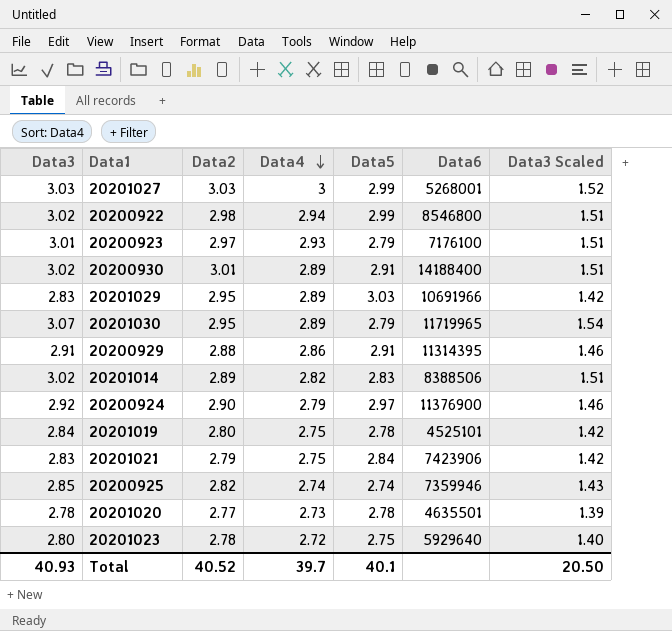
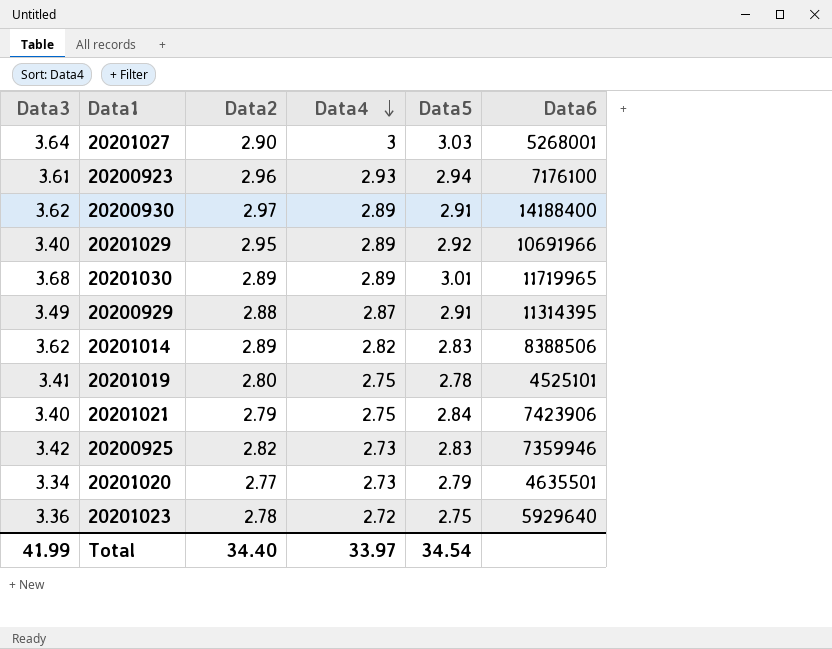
column Data3 Scaled | formula: [Data3] * 0.5 -> none
row 20200922: 3.02 | 2.98 | 2.94 | 2.99 | 8546800 | 1.51 -> none
row 20200924: 2.92 | 2.90 | 2.79 | 2.97 | 11376900 | 1.46 -> none
20201027 | Data3: 3.03 -> 3.64
20201027 | Data2: 3.03 -> 2.90
20201027 | Data5: 2.99 -> 3.03
20200923 | Data3: 3.01 -> 3.61
20200923 | Data2: 2.97 -> 2.96
20200923 | Data5: 2.79 -> 2.94
20200930 | Data3: 3.02 -> 3.62
20200930 | Data2: 3.01 -> 2.97
20201029 | Data3: 2.83 -> 3.40
20201029 | Data5: 3.03 -> 2.92
20201030 | Data3: 3.07 -> 3.68
20201030 | Data2: 2.95 -> 2.89
20201030 | Data5: 2.79 -> 3.01
20200929 | Data3: 2.91 -> 3.49
20200929 | Data4: 2.86 -> 2.87
20201014 | Data3: 3.02 -> 3.62
20201019 | Data3: 2.84 -> 3.41
20201021 | Data3: 2.83 -> 3.40
20200925 | Data3: 2.85 -> 3.42
20200925 | Data4: 2.74 -> 2.73
20200925 | Data5: 2.74 -> 2.83
20201020 | Data3: 2.78 -> 3.34
20201020 | Data5: 2.78 -> 2.79
20201023 | Data3: 2.80 -> 3.36
Total | Data3: 40.93 -> 41.99
Total | Data2: 40.52 -> 34.40
Total | Data4: 39.7 -> 33.97
Total | Data5: 40.1 -> 34.54

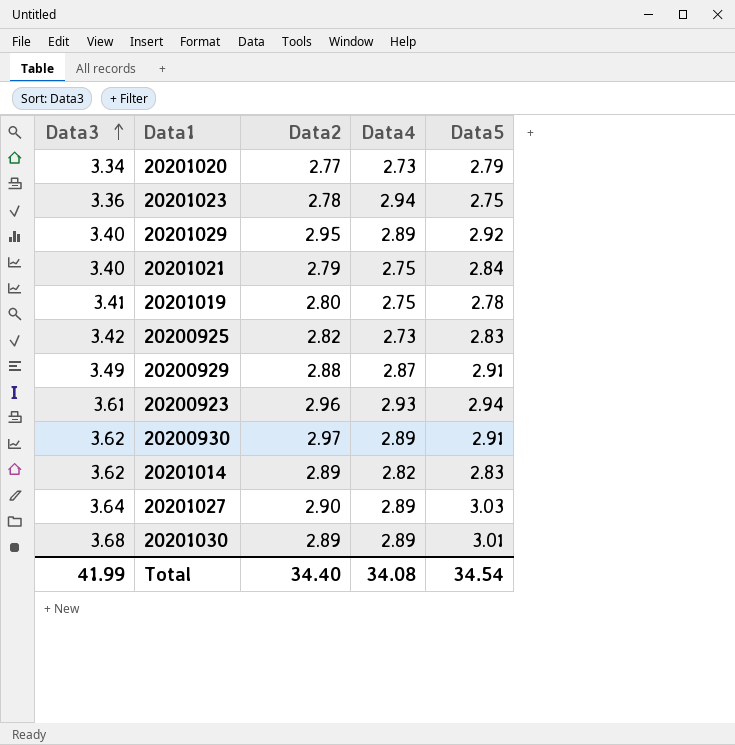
row order: Data4 descending -> Data3 ascending
column Data6 | position: 6 -> none
20201023 | Data4: 2.72 -> 2.94
20201027 | Data4: 3 -> 2.89
Total | Data4: 33.97 -> 34.08

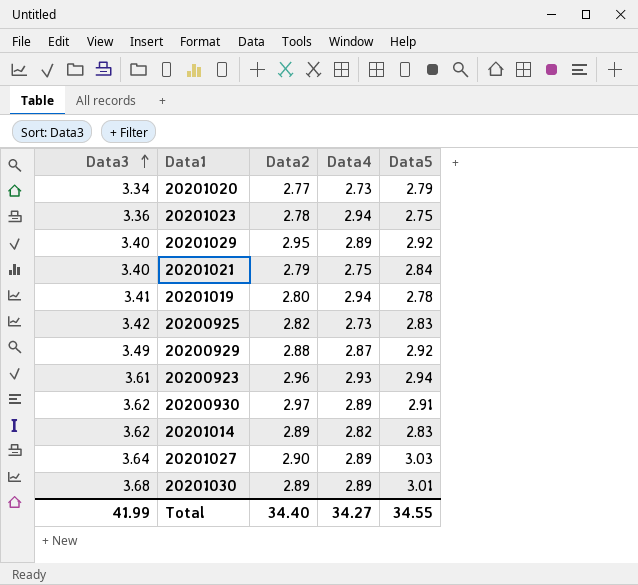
20201019 | Data4: 2.75 -> 2.94
20200929 | Data5: 2.91 -> 2.92
Total | Data4: 34.08 -> 34.27
Total | Data5: 34.54 -> 34.55

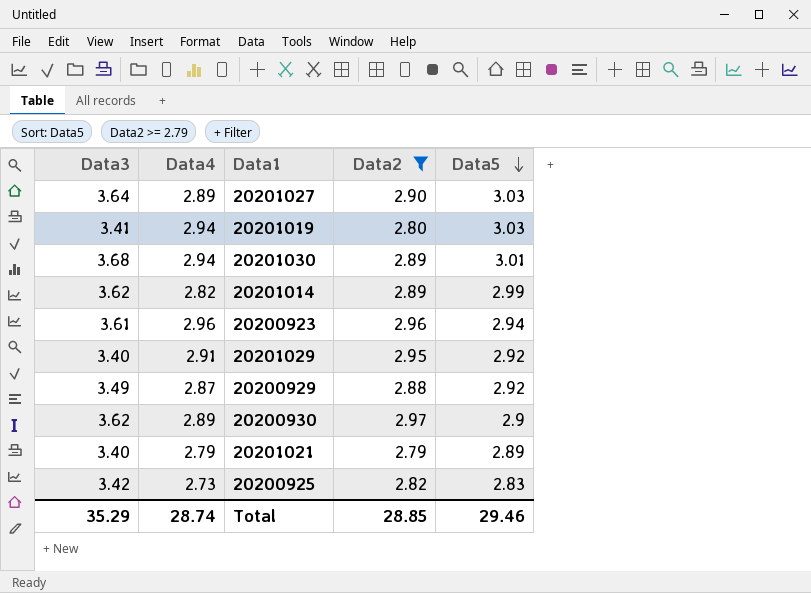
filter: none -> Data2 >= 2.79
row order: Data3 ascending -> Data5 descending
column Data4 | position: 4 -> 2
20201019 | Data5: 2.78 -> 3.03
20201030 | Data4: 2.89 -> 2.94
20201014 | Data5: 2.83 -> 2.99
20200923 | Data4: 2.93 -> 2.96
20201029 | Data4: 2.89 -> 2.91
20200930 | Data5: 2.91 -> 2.9
20201021 | Data4: 2.75 -> 2.79
20201021 | Data5: 2.84 -> 2.89
Total | Data3: 41.99 -> 35.29
Total | Data4: 34.27 -> 28.74
Total | Data2: 34.40 -> 28.85
Total | Data5: 34.55 -> 29.46

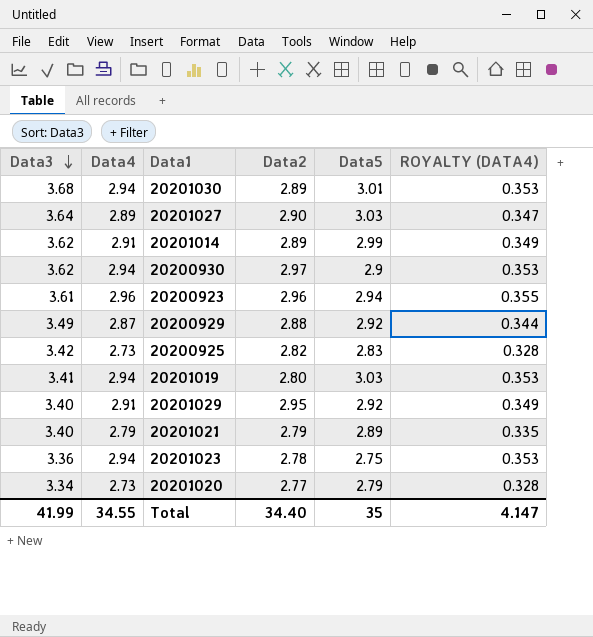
filter: Data2 >= 2.79 -> none
row order: Data5 descending -> Data3 descending
column ROYALTY (DATA4) | formula: none -> [Data4] * 0.12
20201014 | Data4: 2.82 -> 2.91
20200930 | Data4: 2.89 -> 2.94
Total | Data3: 35.29 -> 41.99
Total | Data4: 28.74 -> 34.55
Total | Data2: 28.85 -> 34.40
Total | Data5: 29.46 -> 35

